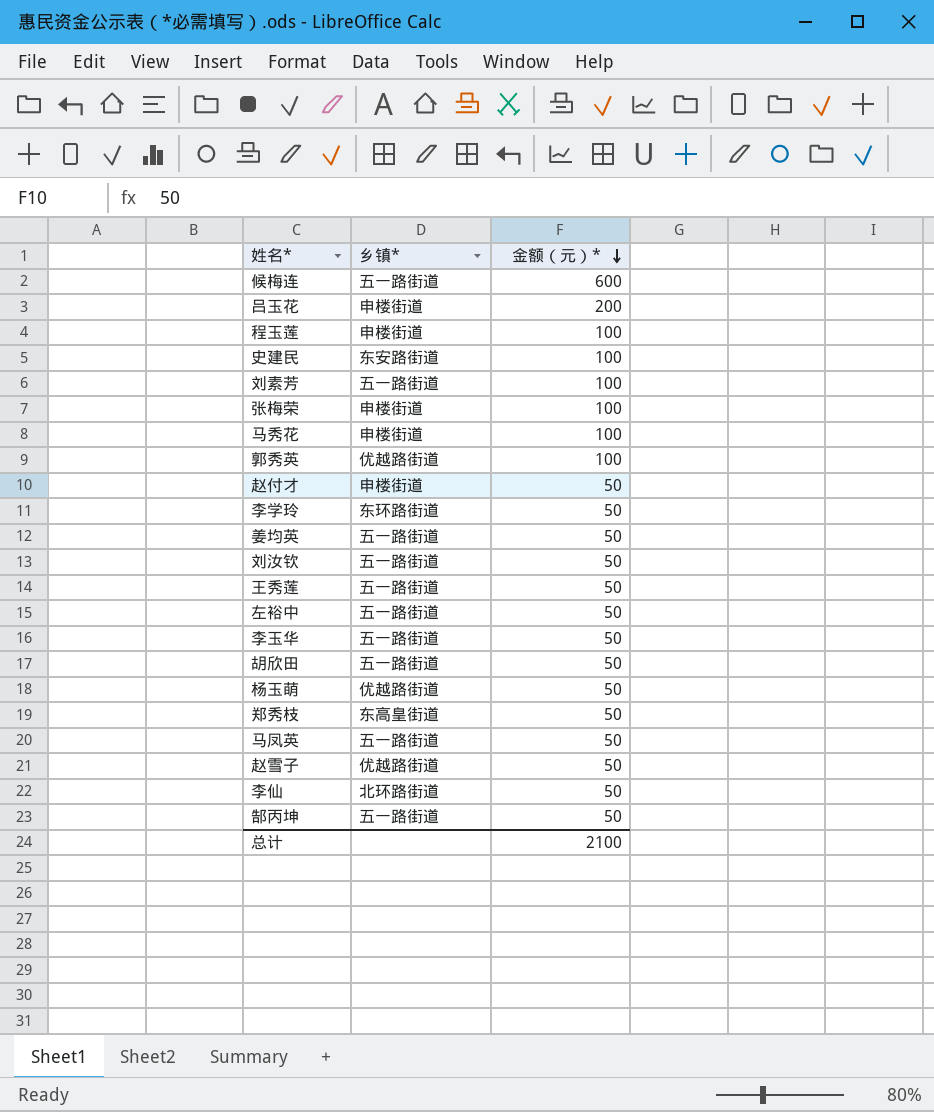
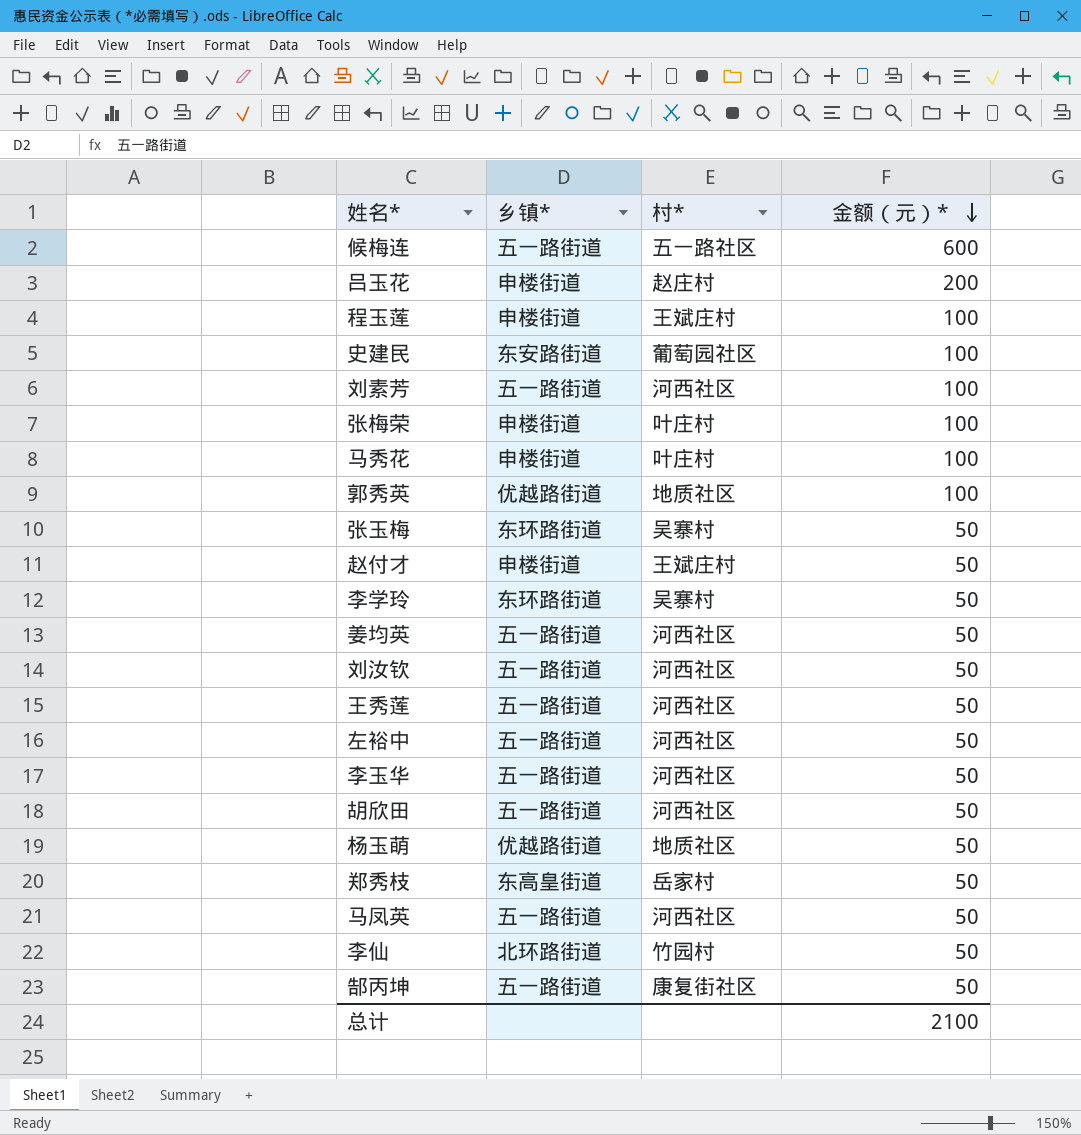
column 村* | position: none -> 3
row 赵雪子: 优越路街道 | 50 -> none
row 张玉梅: none -> 东环路街道 | 吴寨村 | 50

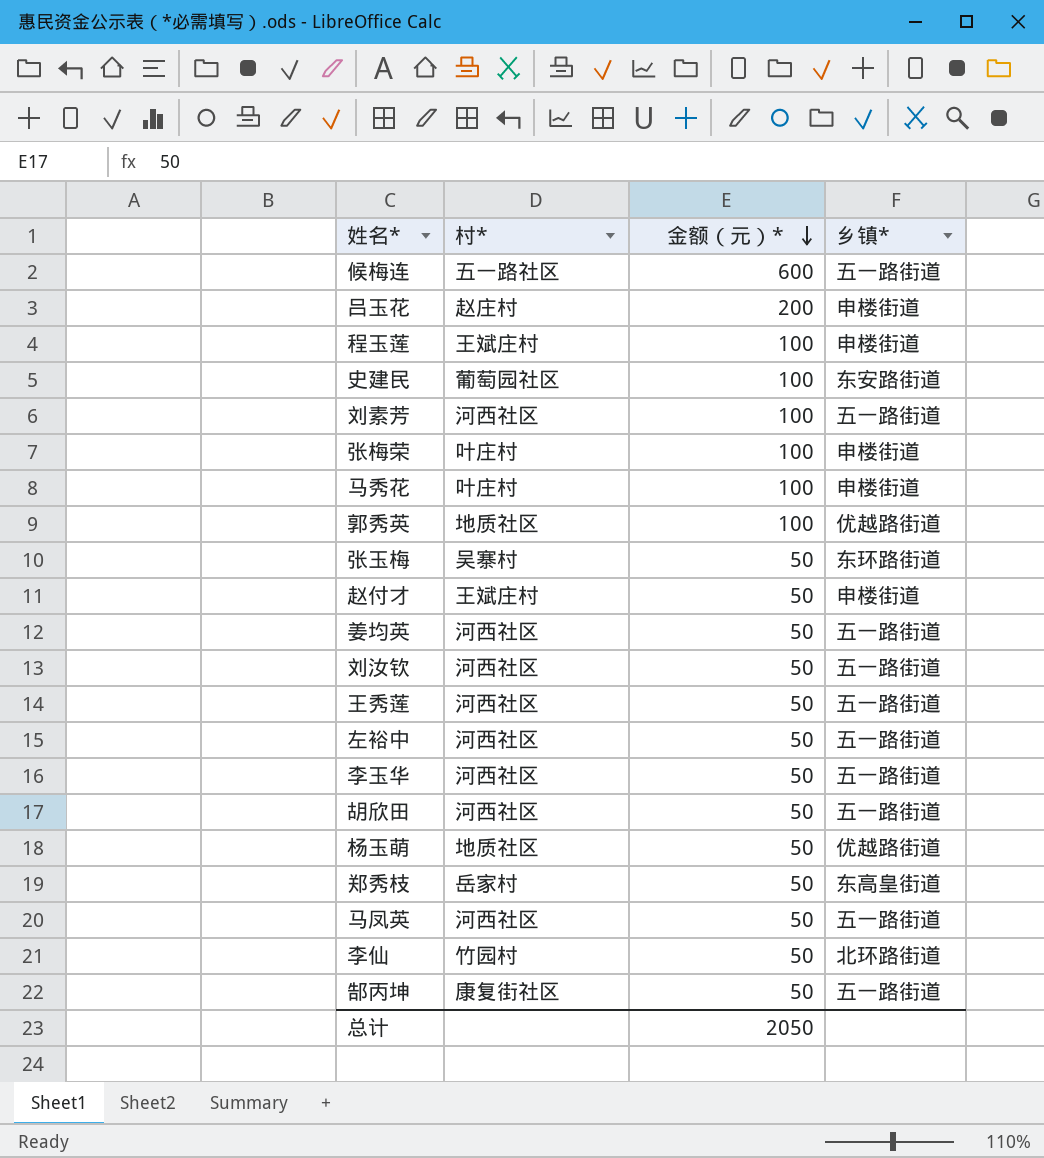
column 乡镇* | position: 2 -> 4
row 李学玲: 东环路街道 | 吴寨村 | 50 -> none
总计 | 金额（元）*: 2100 -> 2050

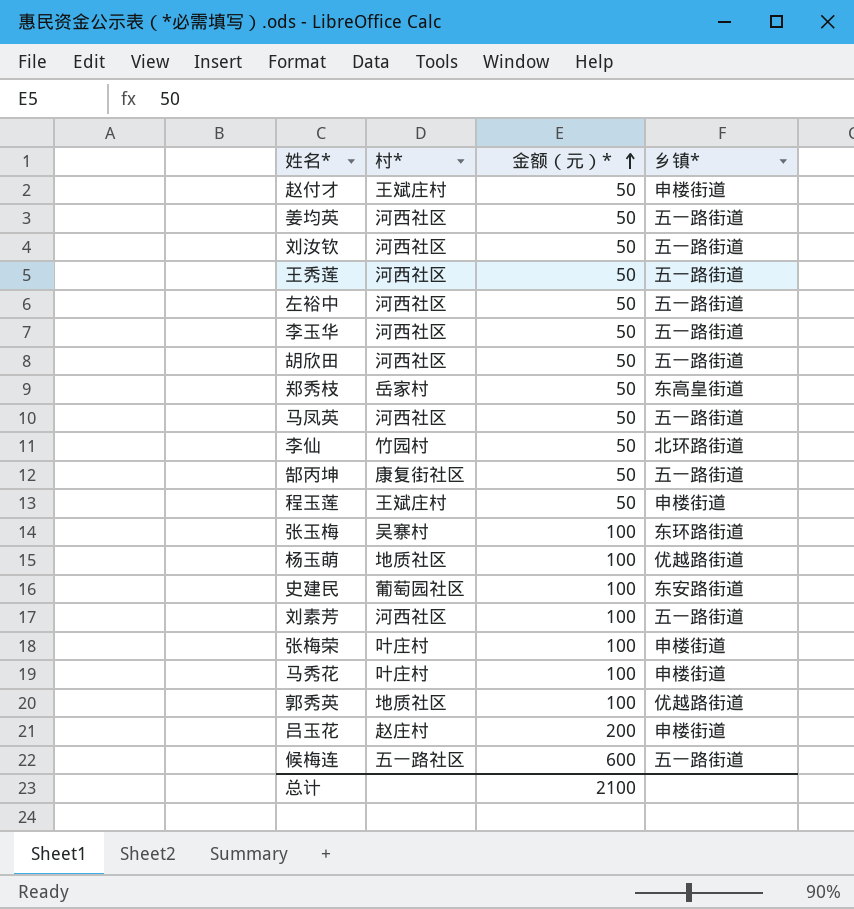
row order: 金额（元）* descending -> 金额（元）* ascending
程玉莲 | 金额（元）*: 100 -> 50
张玉梅 | 金额（元）*: 50 -> 100
杨玉萌 | 金额（元）*: 50 -> 100
总计 | 金额（元）*: 2050 -> 2100

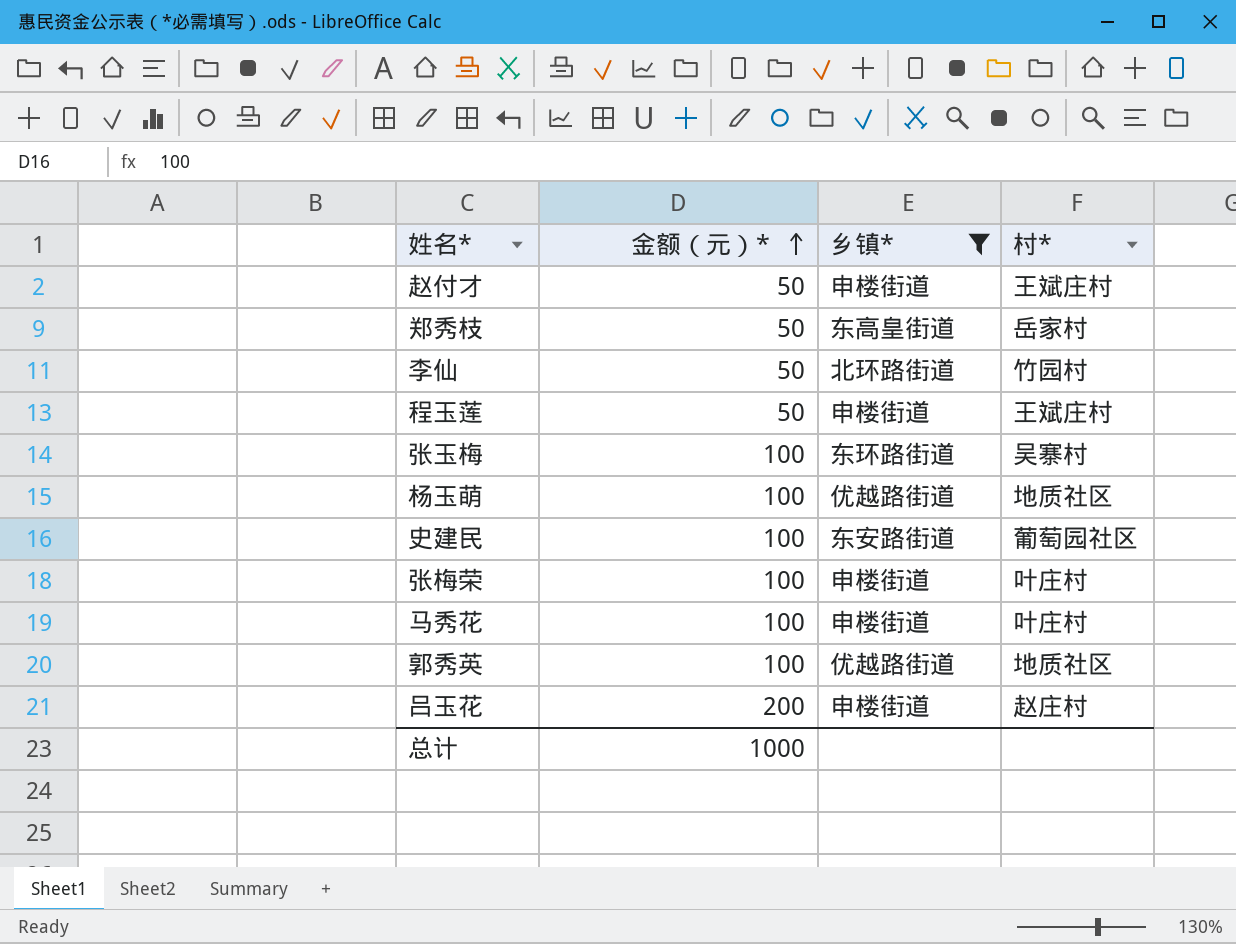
filter: none -> 乡镇* != 五一路街道
column 村* | position: 2 -> 4
总计 | 金额（元）*: 2100 -> 1000

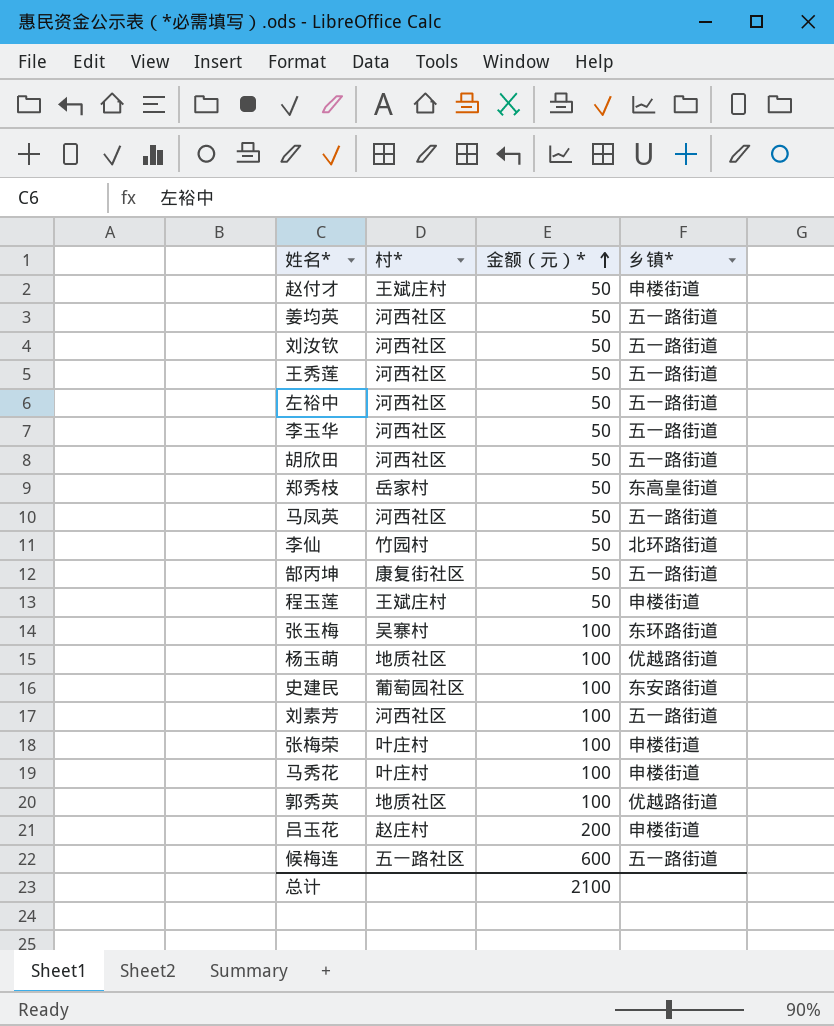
filter: 乡镇* != 五一路街道 -> none
column 村* | position: 4 -> 2
总计 | 金额（元）*: 1000 -> 2100

